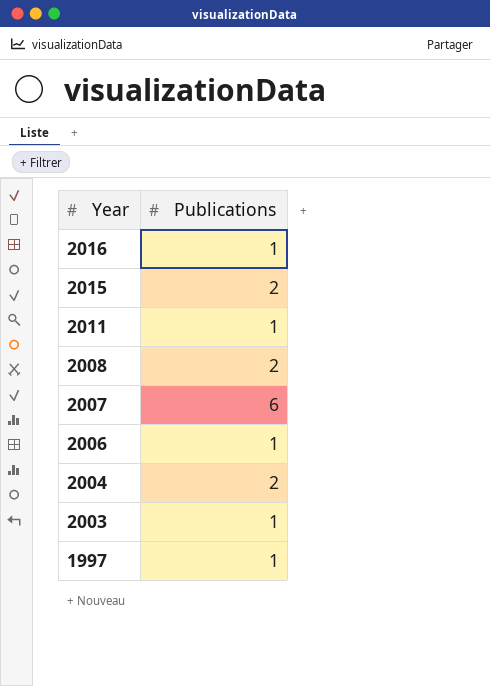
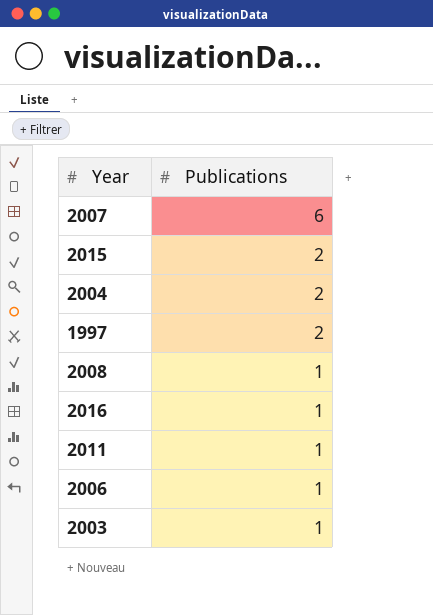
row order: Year descending -> Publications descending
1997 | Publications: 1 -> 2
2008 | Publications: 2 -> 1

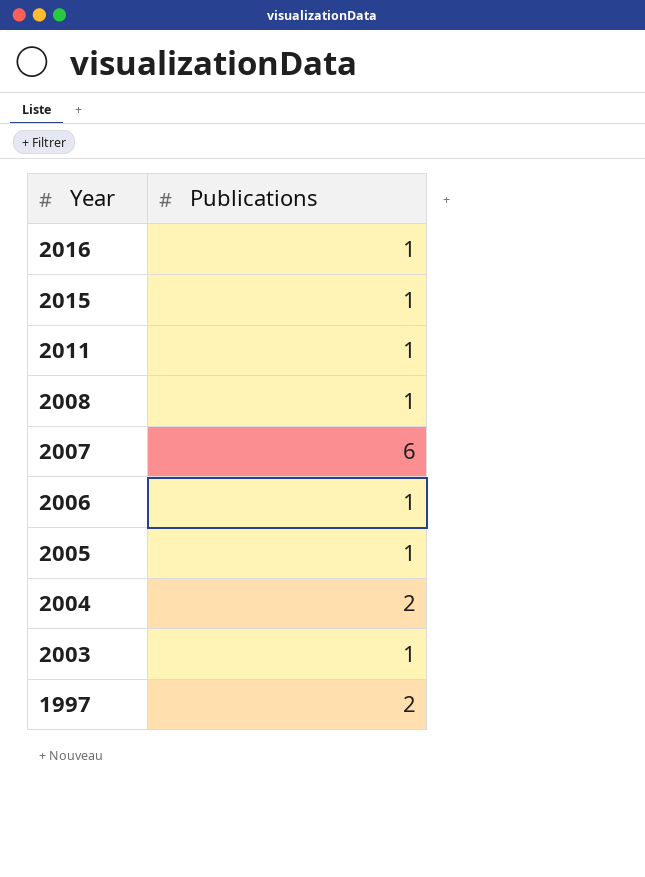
row order: Publications descending -> Year descending
2015 | Publications: 2 -> 1
row 2005: none -> 1

